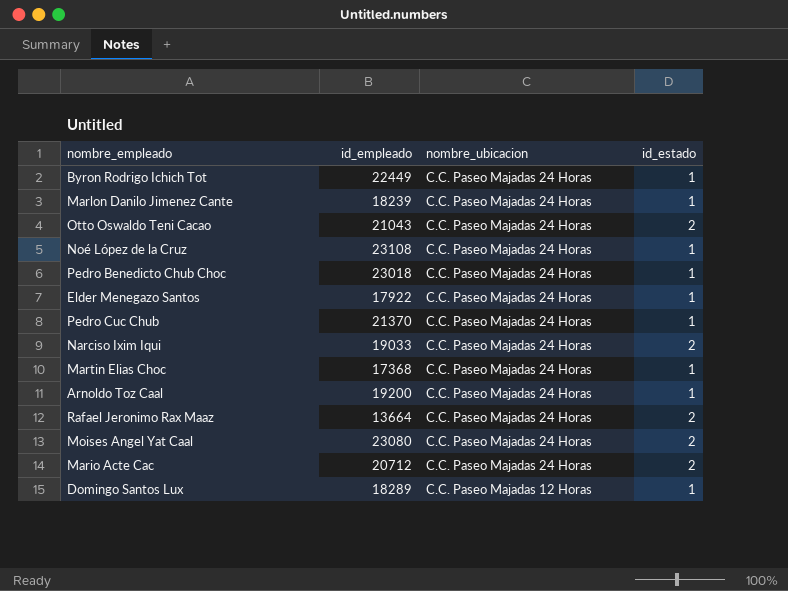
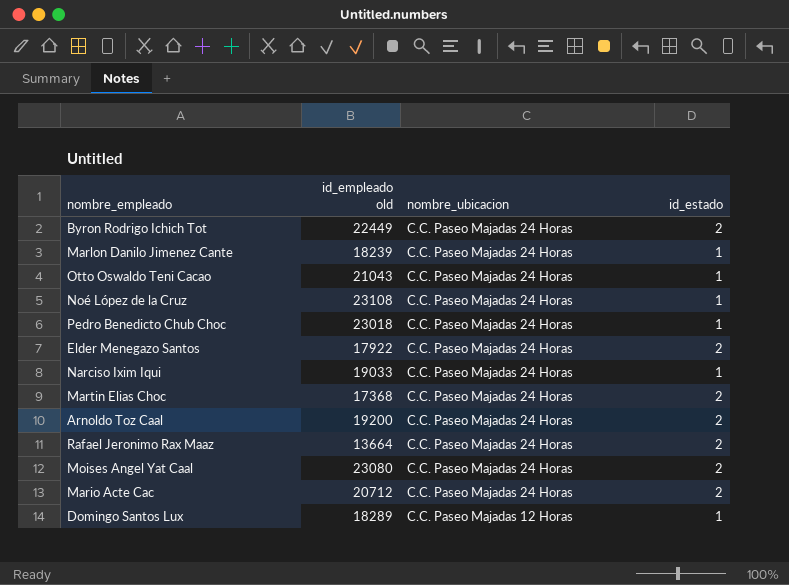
column name: id_empleado -> id_empleado old
row Pedro Cuc Chub: 21370 | C.C. Paseo Majadas 24 Horas | 1 -> none
Byron Rodrigo Ichich Tot | id_estado: 1 -> 2
Otto Oswaldo Teni Cacao | id_estado: 2 -> 1
Elder Menegazo Santos | id_estado: 1 -> 2
Narciso Ixim Iqui | id_estado: 2 -> 1
Martin Elias Choc | id_estado: 1 -> 2
Arnoldo Toz Caal | id_estado: 1 -> 2

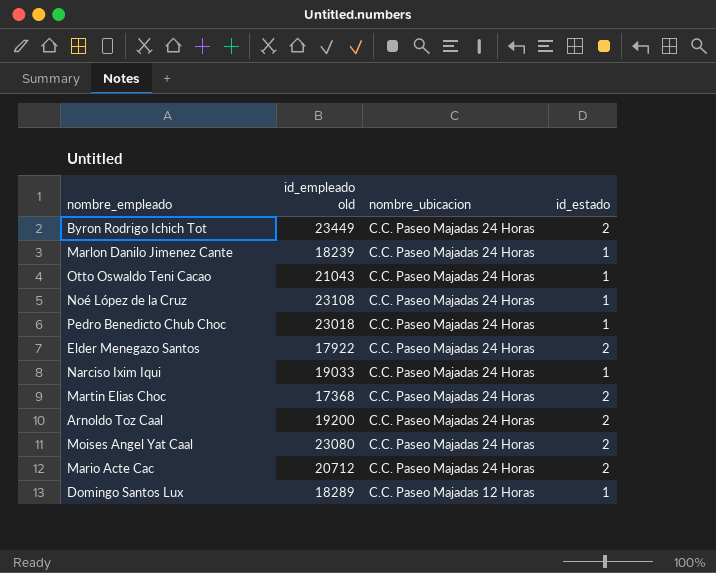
row Rafael Jeronimo Rax Maaz: 13664 | C.C. Paseo Majadas 24 Horas | 2 -> none
Byron Rodrigo Ichich Tot | id_empleado old: 22449 -> 23449

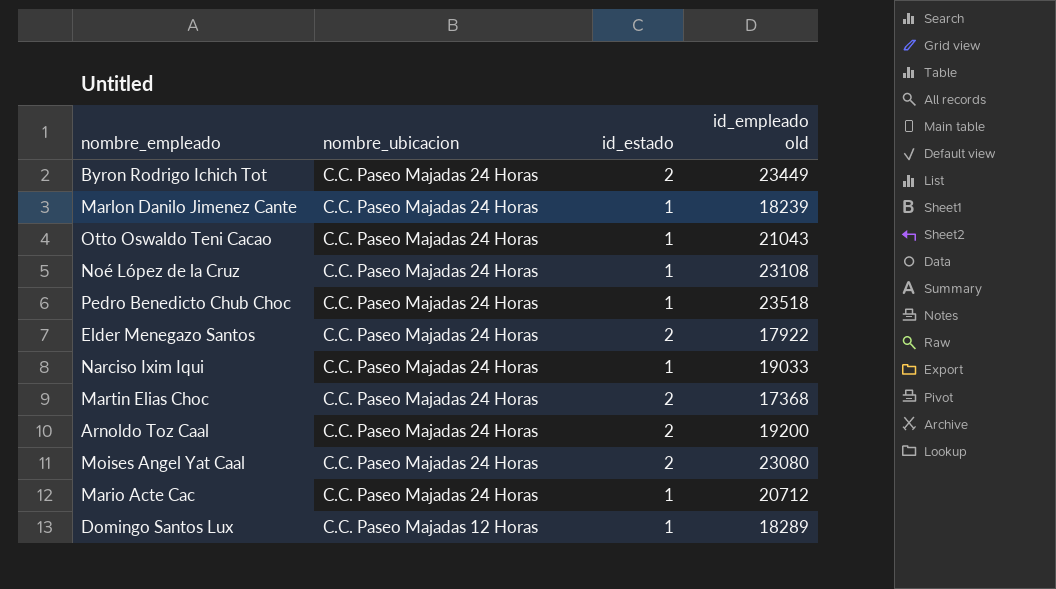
column id_empleado old | position: 2 -> 4
Pedro Benedicto Chub Choc | id_empleado old: 23018 -> 23518
Mario Acte Cac | id_estado: 2 -> 1

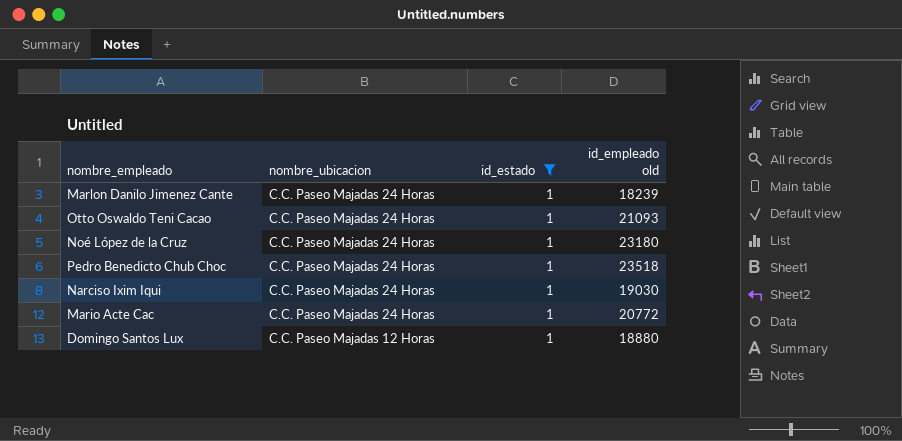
filter: none -> id_estado = 1
Otto Oswaldo Teni Cacao | id_empleado old: 21043 -> 21093
Noé López de la Cruz | id_empleado old: 23108 -> 23180
Narciso Ixim Iqui | id_empleado old: 19033 -> 19030
Mario Acte Cac | id_empleado old: 20712 -> 20772
Domingo Santos Lux | id_empleado old: 18289 -> 18880

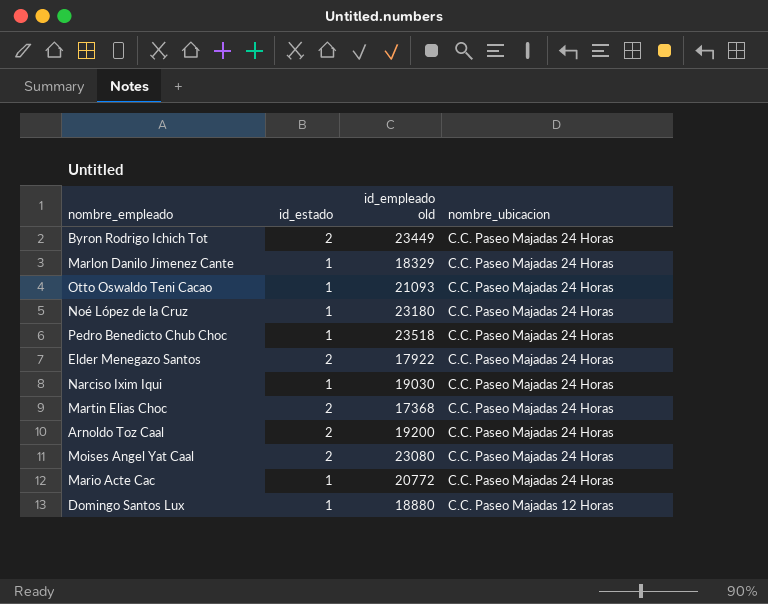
filter: id_estado = 1 -> none
column nombre_ubicacion | position: 2 -> 4
Marlon Danilo Jimenez Cante | id_empleado old: 18239 -> 18329

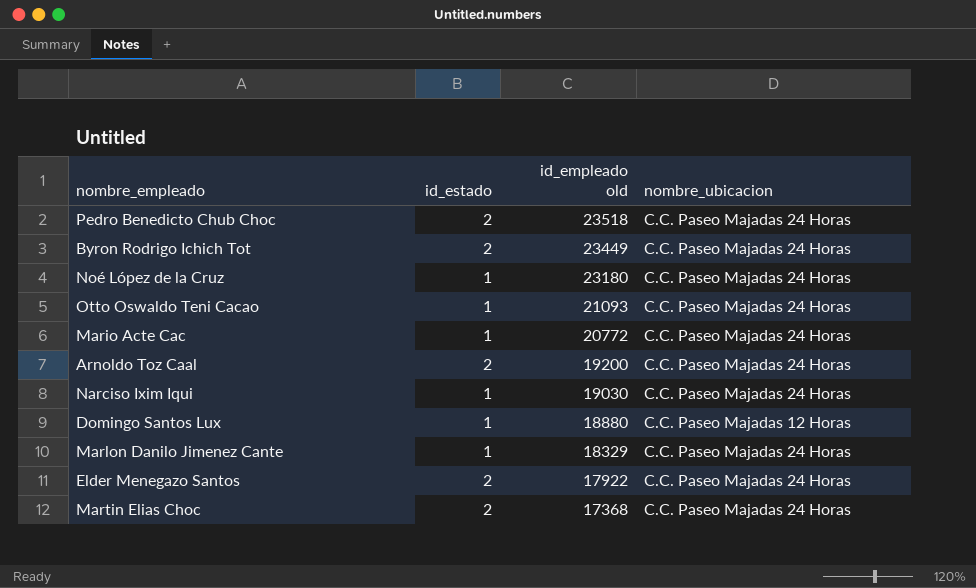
row order: nombre_ubicacion descending -> id_empleado old descending
row Moises Angel Yat Caal: 2 | 23080 | C.C. Paseo Majadas 24 Horas -> none
Pedro Benedicto Chub Choc | id_estado: 1 -> 2

